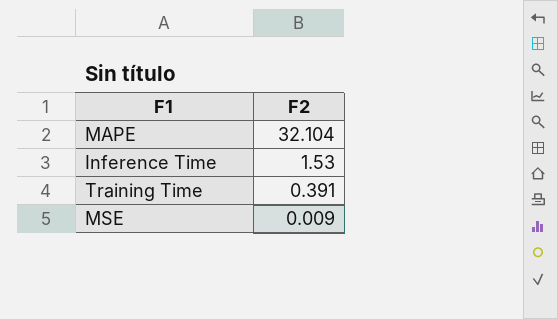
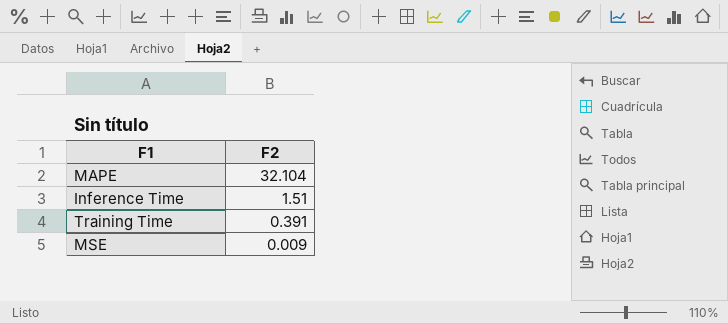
Inference Time | F2: 1.53 -> 1.51

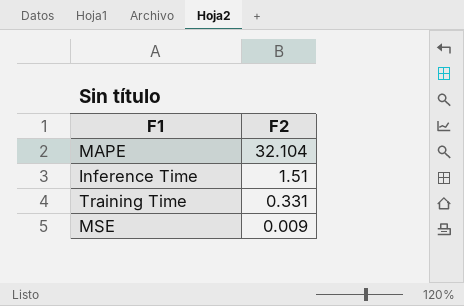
Training Time | F2: 0.391 -> 0.331

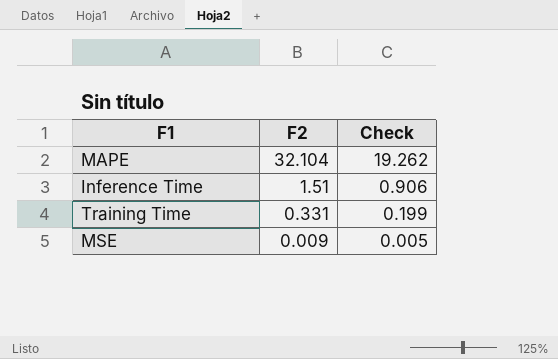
column Check | formula: none -> [F2] * 0.6

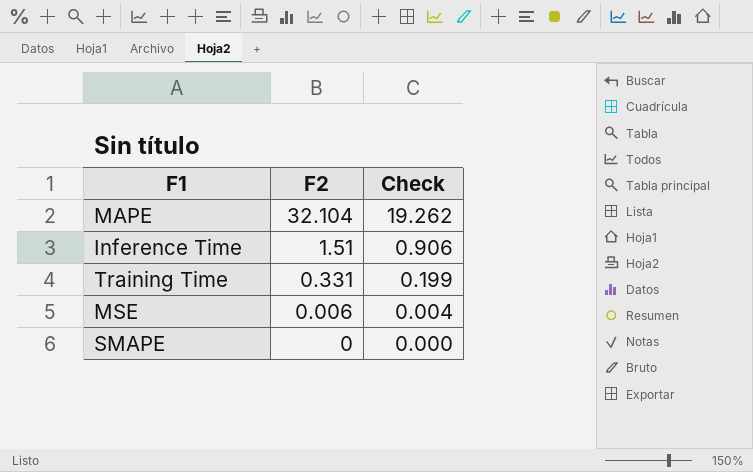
MSE | F2: 0.009 -> 0.006
MSE | Check: 0.005 -> 0.004
row SMAPE: none -> 0 | 0.000

